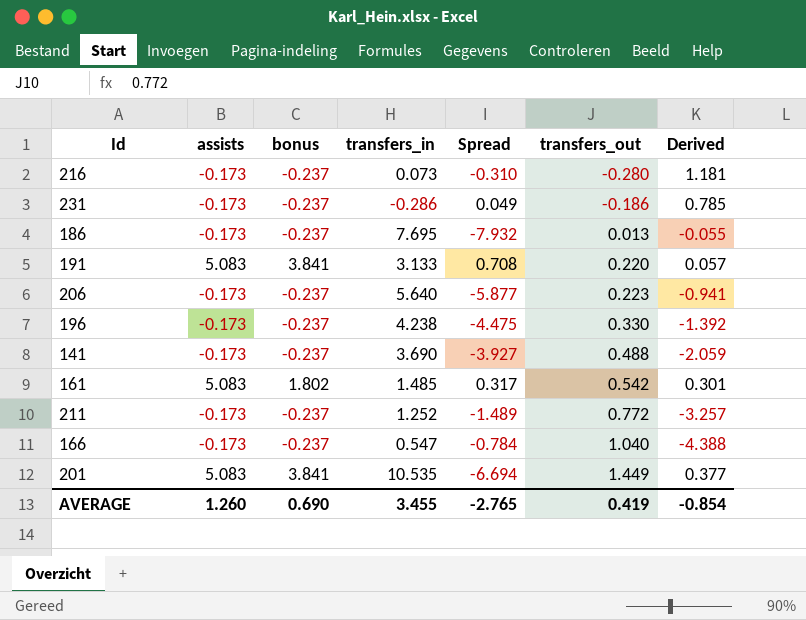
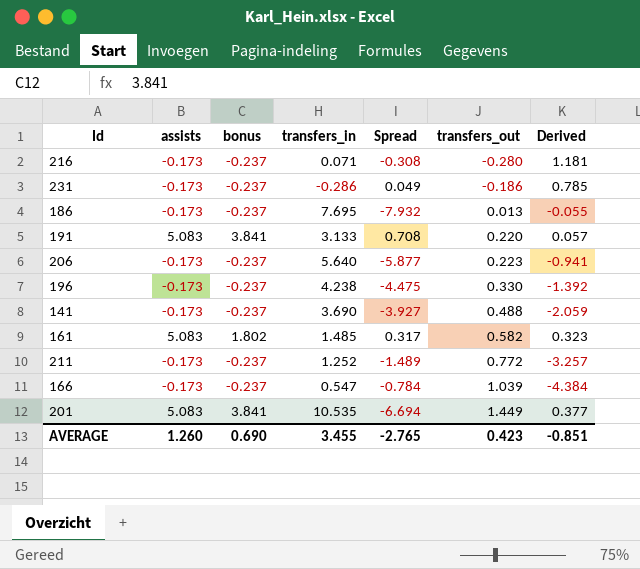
216 | transfers_in: 0.073 -> 0.071
216 | Spread: -0.310 -> -0.308
161 | transfers_out: 0.542 -> 0.582
161 | Derived: 0.301 -> 0.323
166 | transfers_out: 1.040 -> 1.039
166 | Derived: -4.388 -> -4.384
AVERAGE | transfers_out: 0.419 -> 0.423
AVERAGE | Derived: -0.854 -> -0.851

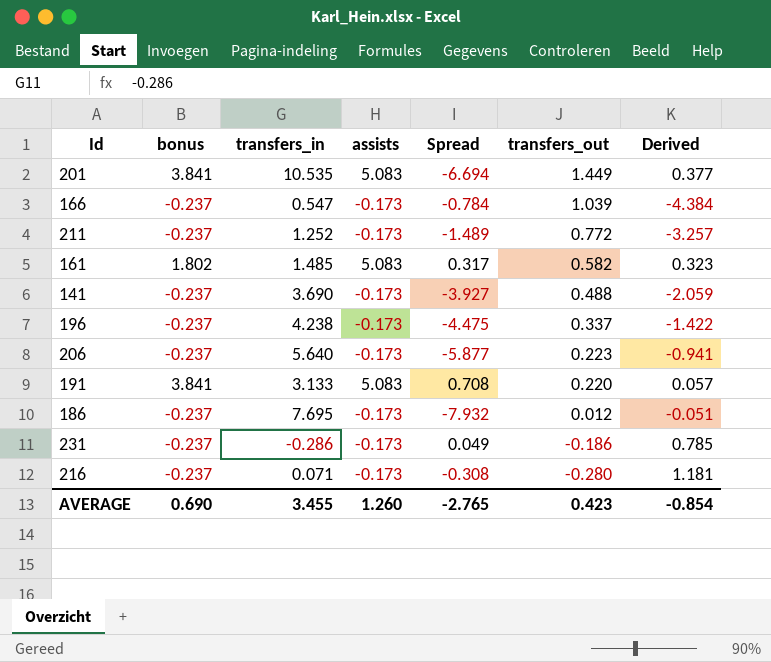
row order: transfers_out ascending -> transfers_out descending
column assists | position: 2 -> 4
196 | transfers_out: 0.330 -> 0.337
196 | Derived: -1.392 -> -1.422
186 | transfers_out: 0.013 -> 0.012
186 | Derived: -0.055 -> -0.051
AVERAGE | Derived: -0.851 -> -0.854

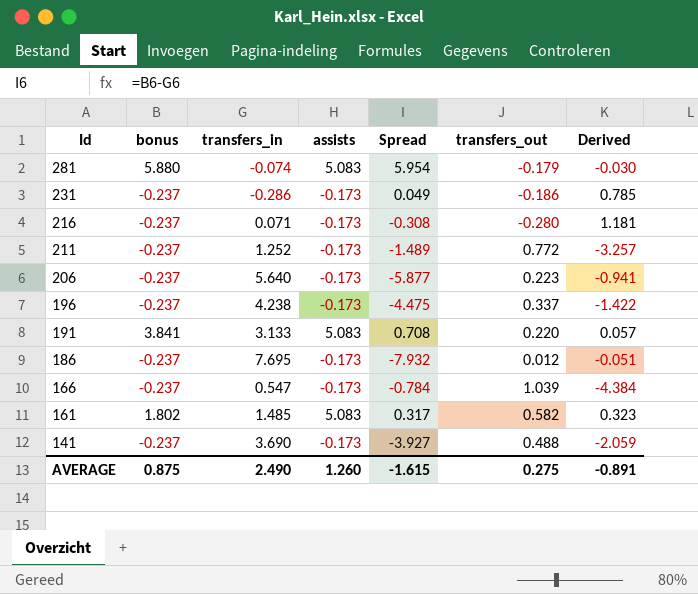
row order: transfers_out descending -> Id descending
row 201: 3.841 | 10.535 | 5.083 | -6.694 | 1.449 | 0.377 -> none
row 281: none -> 5.880 | -0.074 | 5.083 | 5.954 | -0.179 | -0.030
AVERAGE | bonus: 0.690 -> 0.875
AVERAGE | transfers_in: 3.455 -> 2.490
AVERAGE | Spread: -2.765 -> -1.615
AVERAGE | transfers_out: 0.423 -> 0.275
AVERAGE | Derived: -0.854 -> -0.891

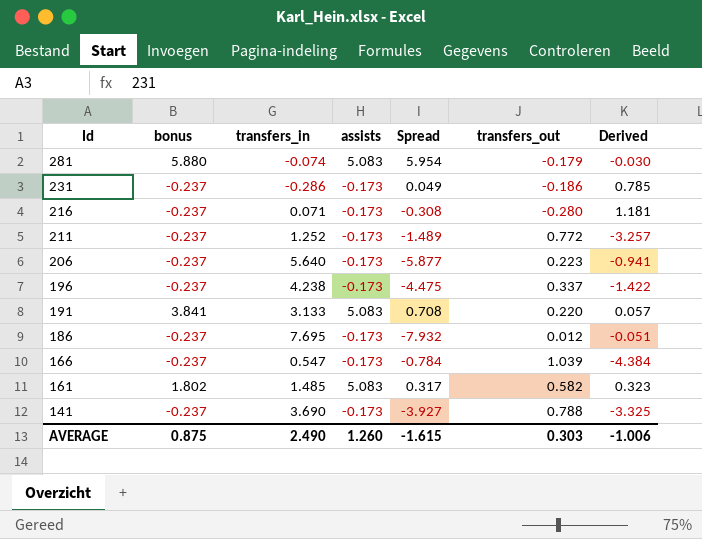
141 | transfers_out: 0.488 -> 0.788
141 | Derived: -2.059 -> -3.325
AVERAGE | transfers_out: 0.275 -> 0.303
AVERAGE | Derived: -0.891 -> -1.006

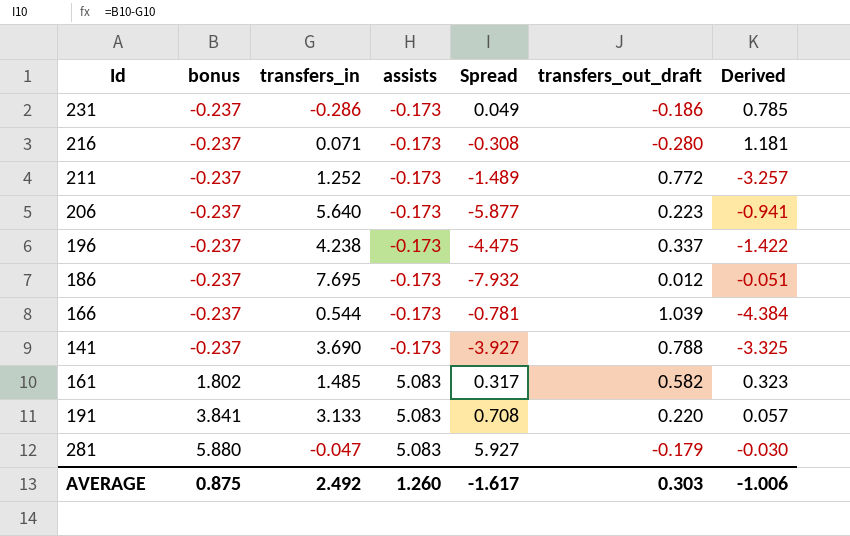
row order: Id descending -> bonus ascending
column name: transfers_out -> transfers_out_draft
166 | transfers_in: 0.547 -> 0.544
166 | Spread: -0.784 -> -0.781
281 | transfers_in: -0.074 -> -0.047
281 | Spread: 5.954 -> 5.927
AVERAGE | transfers_in: 2.490 -> 2.492
AVERAGE | Spread: -1.615 -> -1.617

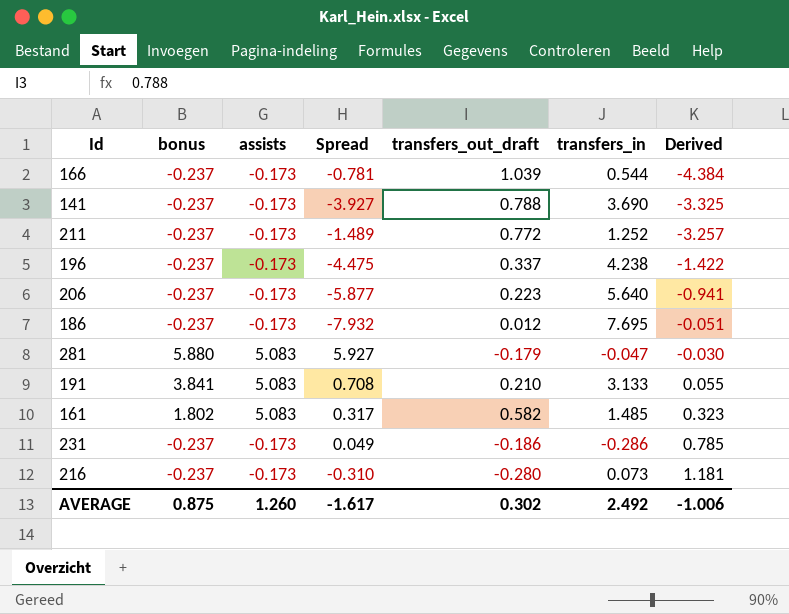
row order: bonus ascending -> Derived ascending
column transfers_in | position: 3 -> 6
191 | transfers_out_draft: 0.220 -> 0.210
191 | Derived: 0.057 -> 0.055
216 | Spread: -0.308 -> -0.310
216 | transfers_in: 0.071 -> 0.073
AVERAGE | transfers_out_draft: 0.303 -> 0.302

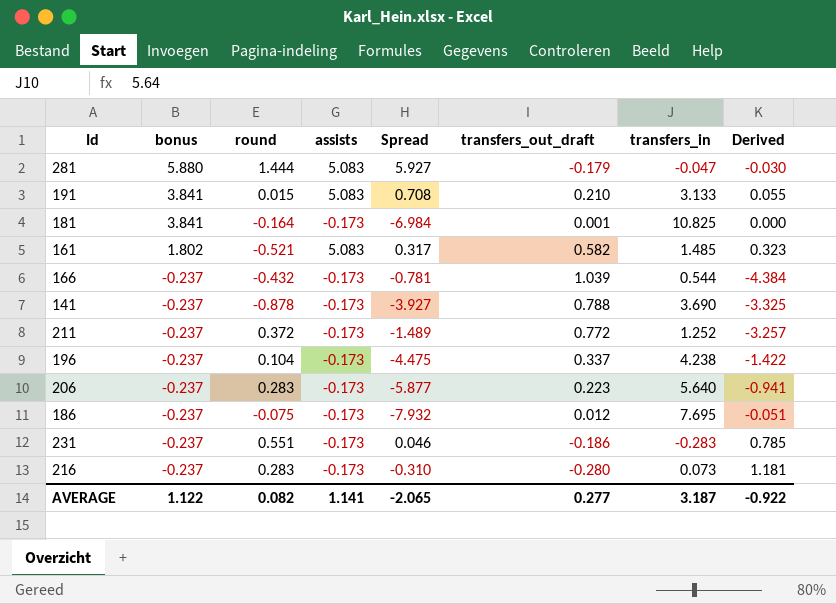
row order: Derived ascending -> bonus descending
column round | position: none -> 3
row 181: none -> 3.841 | -0.164 | -0.173 | -6.984 | 0.001 | 10.825 | 0.000
231 | Spread: 0.049 -> 0.046
231 | transfers_in: -0.286 -> -0.283
AVERAGE | bonus: 0.875 -> 1.122
AVERAGE | assists: 1.260 -> 1.141
AVERAGE | Spread: -1.617 -> -2.065
AVERAGE | transfers_out_draft: 0.302 -> 0.277
AVERAGE | transfers_in: 2.492 -> 3.187
AVERAGE | Derived: -1.006 -> -0.922

